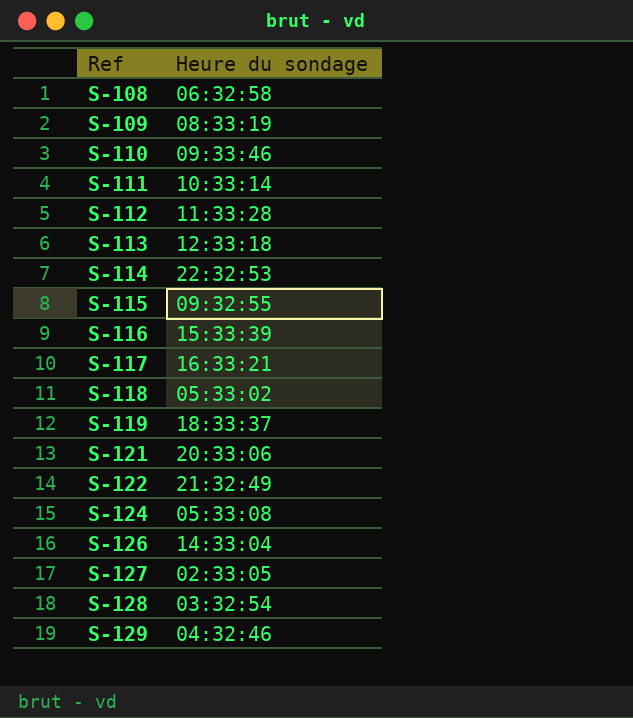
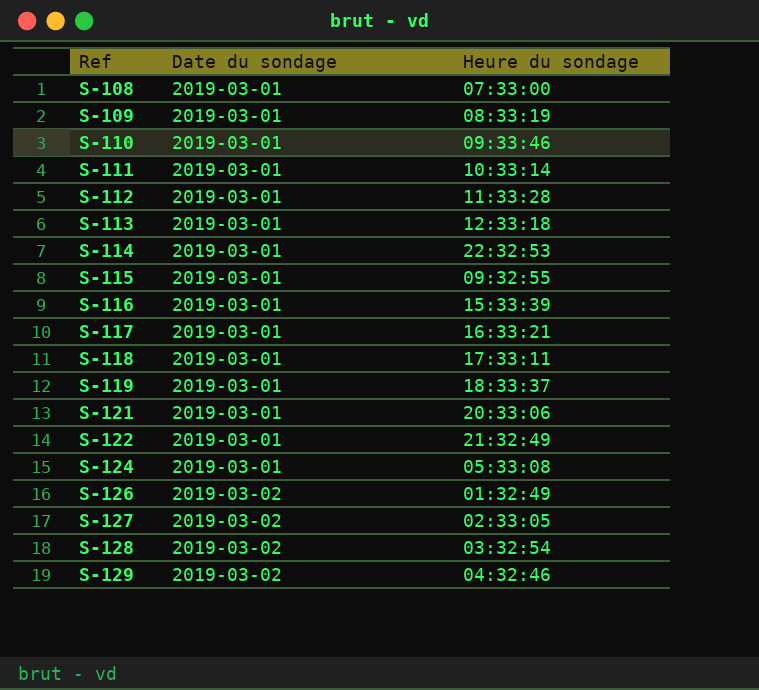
column Date du sondage | position: none -> 2
S-108 | Heure du sondage: 06:32:58 -> 07:33:00
S-118 | Heure du sondage: 05:33:02 -> 17:33:11
S-126 | Heure du sondage: 14:33:04 -> 01:32:49

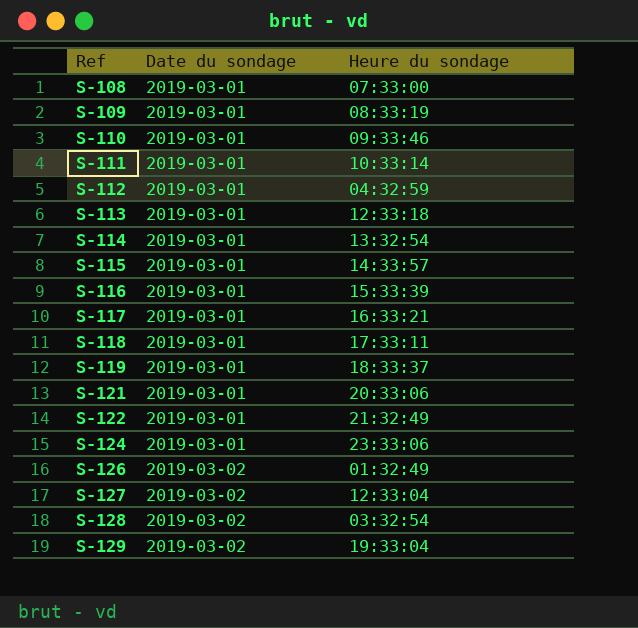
S-112 | Heure du sondage: 11:33:28 -> 04:32:59
S-114 | Heure du sondage: 22:32:53 -> 13:32:54
S-115 | Heure du sondage: 09:32:55 -> 14:33:57
S-124 | Heure du sondage: 05:33:08 -> 23:33:06
S-127 | Heure du sondage: 02:33:05 -> 12:33:04
S-129 | Heure du sondage: 04:32:46 -> 19:33:04

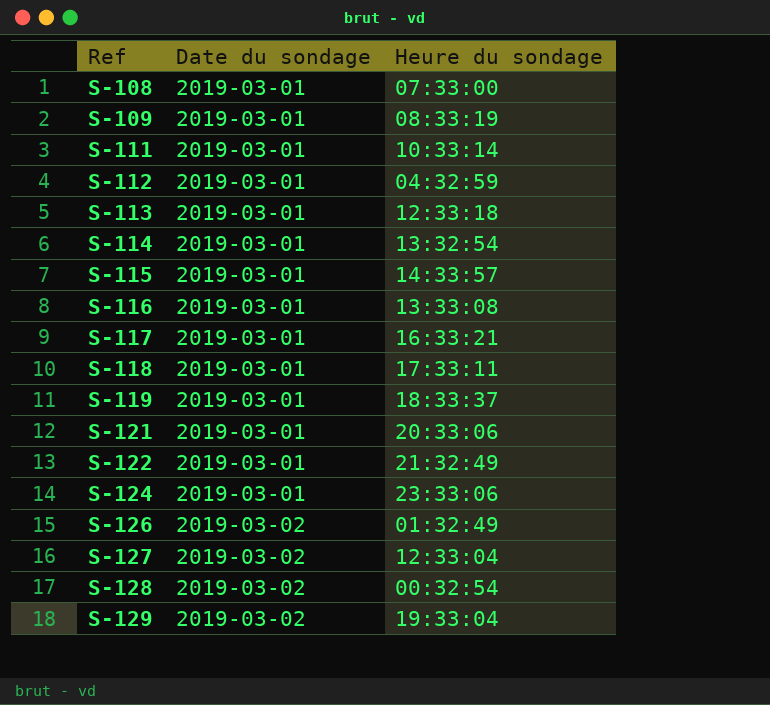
row S-110: 2019-03-01 | 09:33:46 -> none
S-116 | Heure du sondage: 15:33:39 -> 13:33:08
S-128 | Heure du sondage: 03:32:54 -> 00:32:54

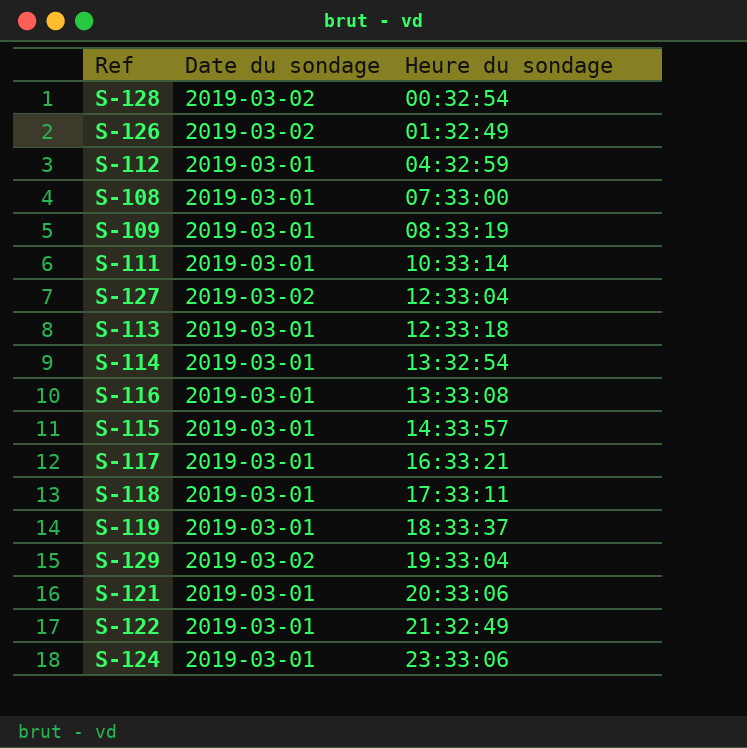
row order: Ref ascending -> Heure du sondage ascending

